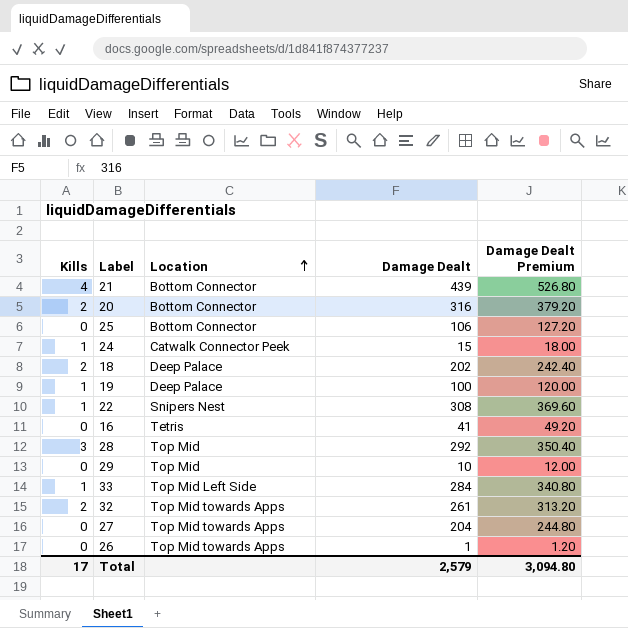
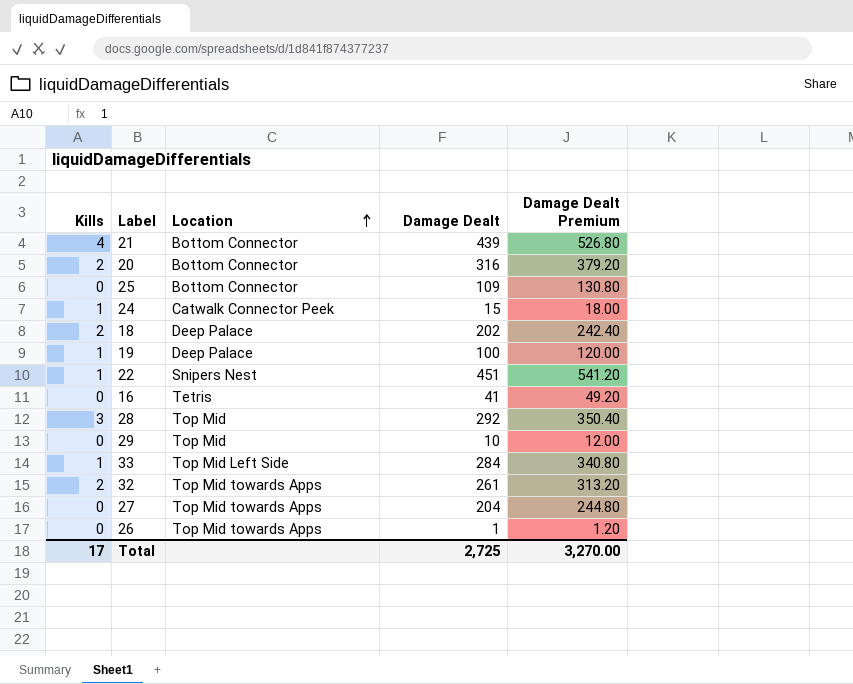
25 | Damage Dealt: 106 -> 109
25 | Damage Dealt Premium: 127.20 -> 130.80
22 | Damage Dealt: 308 -> 451
22 | Damage Dealt Premium: 369.60 -> 541.20
Total | Damage Dealt: 2,579 -> 2,725
Total | Damage Dealt Premium: 3,094.80 -> 3,270.00

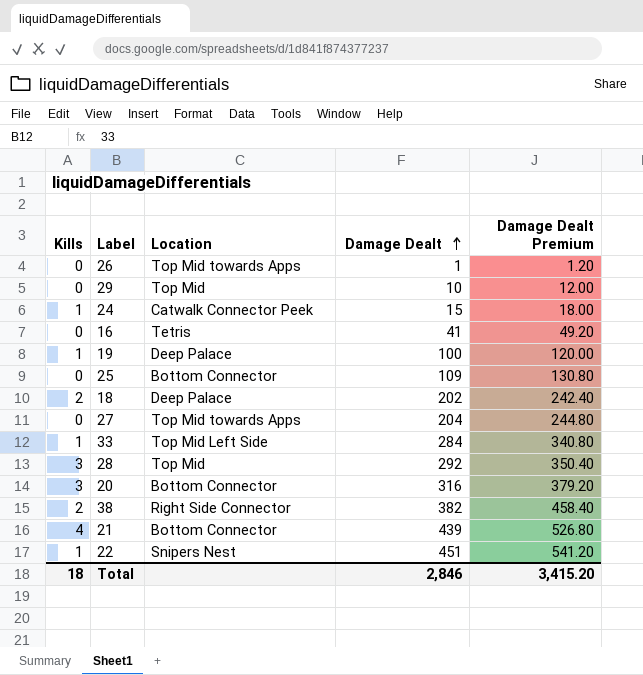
row order: Location ascending -> Damage Dealt ascending
row 32: 2 | Top Mid towards Apps | 261 | 313.20 -> none
20 | Kills: 2 -> 3
row 38: none -> 2 | Right Side Connector | 382 | 458.40
Total | Kills: 17 -> 18
Total | Damage Dealt: 2,725 -> 2,846
Total | Damage Dealt Premium: 3,270.00 -> 3,415.20

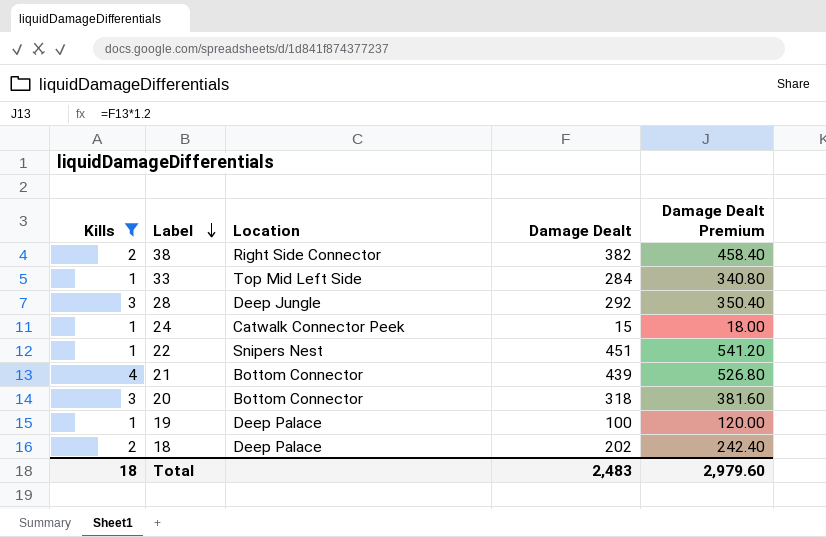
filter: none -> Kills != 0
row order: Damage Dealt ascending -> Label descending
28 | Location: Top Mid -> Deep Jungle
20 | Damage Dealt: 316 -> 318
20 | Damage Dealt Premium: 379.20 -> 381.60
Total | Damage Dealt: 2,846 -> 2,483
Total | Damage Dealt Premium: 3,415.20 -> 2,979.60

